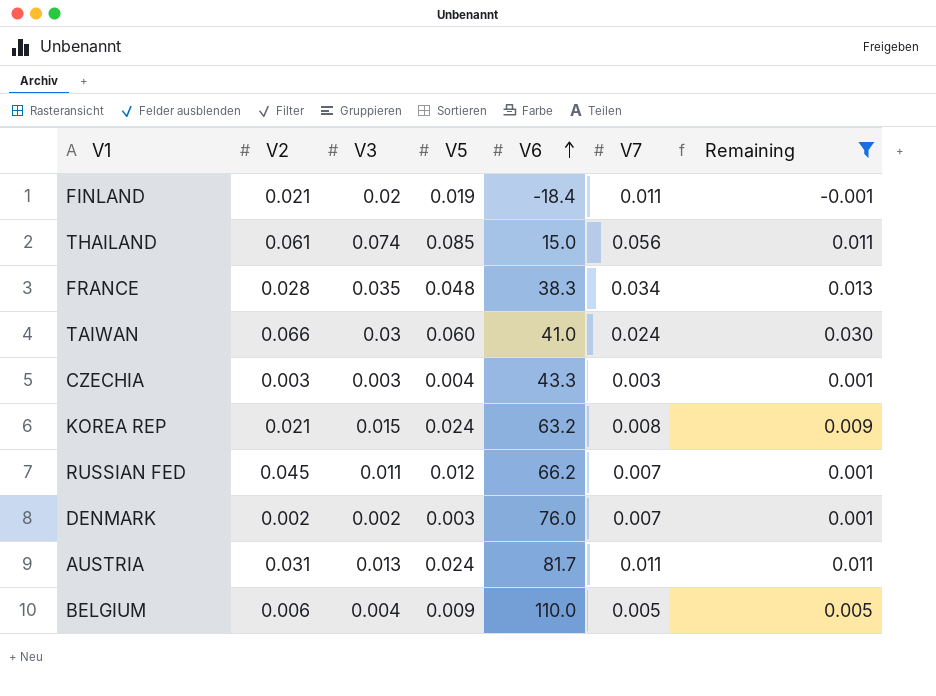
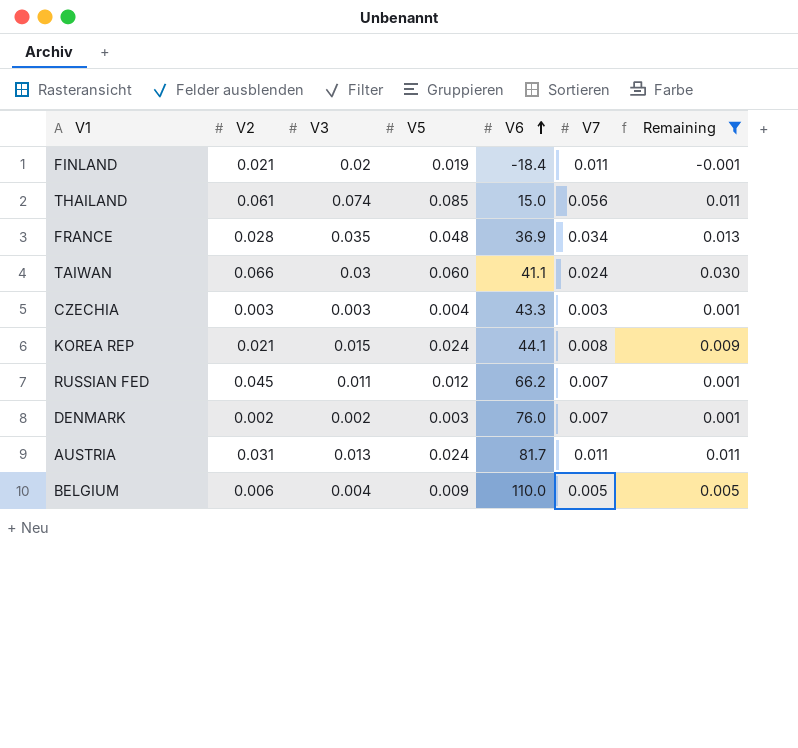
FRANCE | V6: 38.3 -> 36.9
TAIWAN | V6: 41.0 -> 41.1
KOREA REP | V6: 63.2 -> 44.1

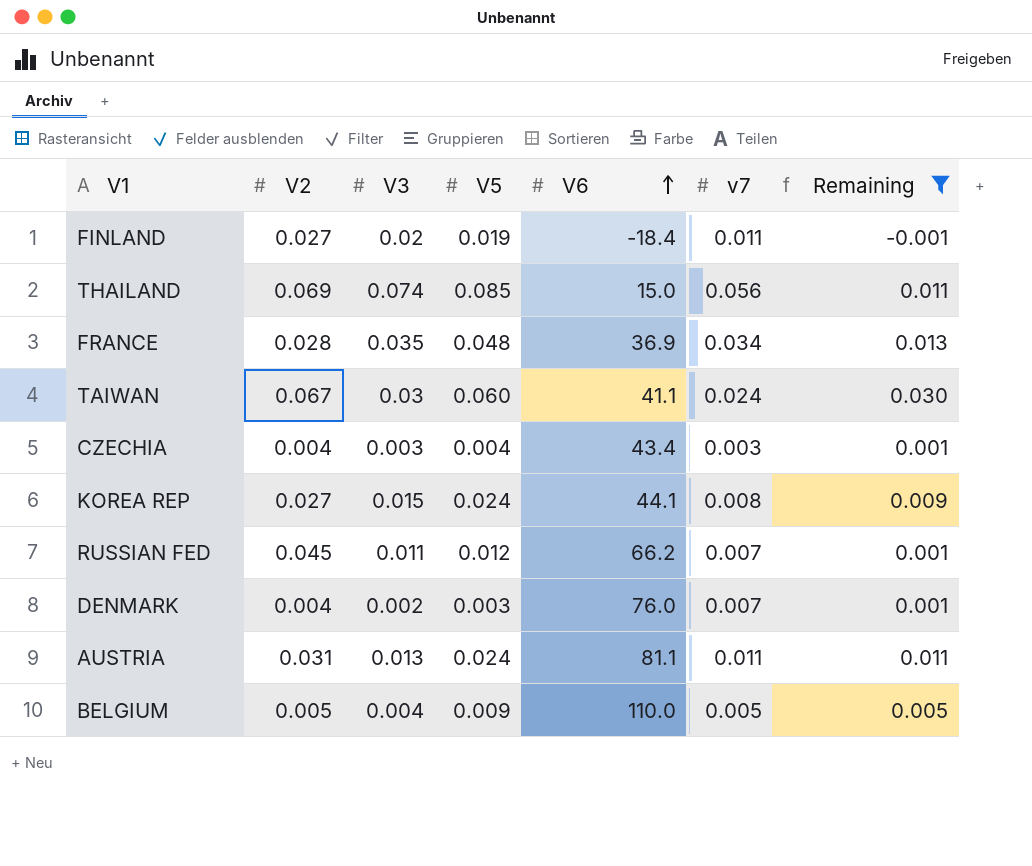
column name: V7 -> v7
FINLAND | V2: 0.021 -> 0.027
THAILAND | V2: 0.061 -> 0.069
TAIWAN | V2: 0.066 -> 0.067
CZECHIA | V2: 0.003 -> 0.004
CZECHIA | V6: 43.3 -> 43.4
KOREA REP | V2: 0.021 -> 0.027
DENMARK | V2: 0.002 -> 0.004
AUSTRIA | V6: 81.7 -> 81.1
BELGIUM | V2: 0.006 -> 0.005

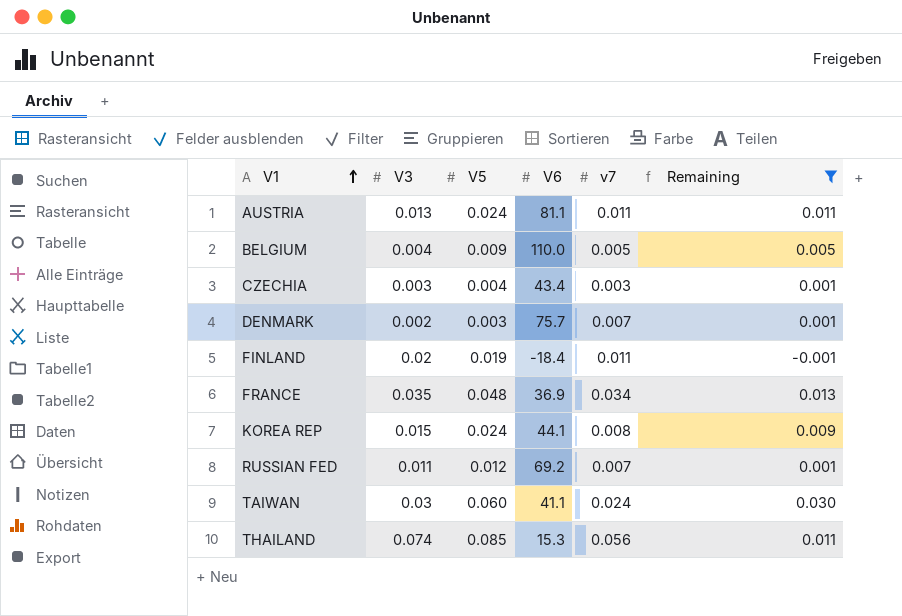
row order: V6 ascending -> V1 ascending
column V2 | position: 2 -> none
DENMARK | V6: 76.0 -> 75.7
RUSSIAN FED | V6: 66.2 -> 69.2
THAILAND | V6: 15.0 -> 15.3

